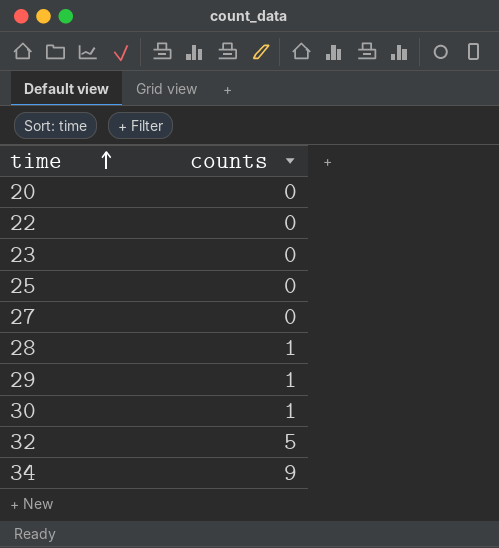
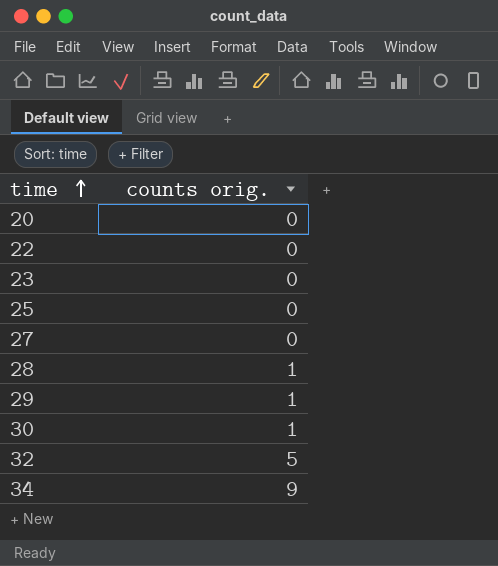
column name: counts -> counts orig.

